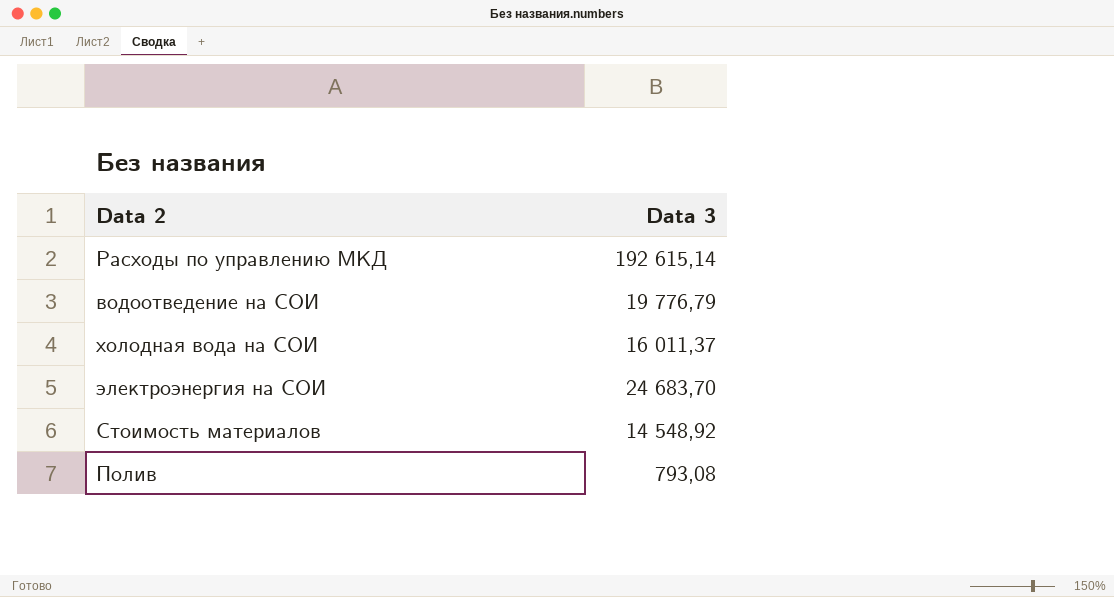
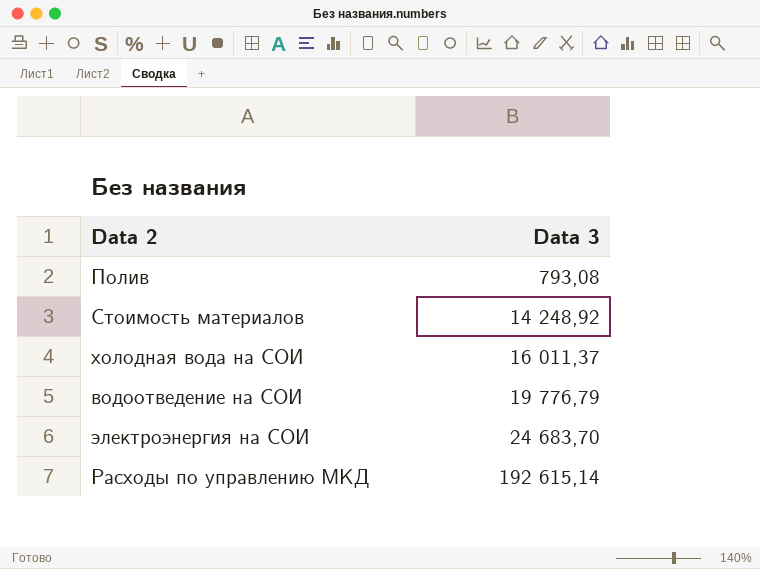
row order: none -> Data 3 ascending
Стоимость материалов | Data 3: 14 548,92 -> 14 248,92

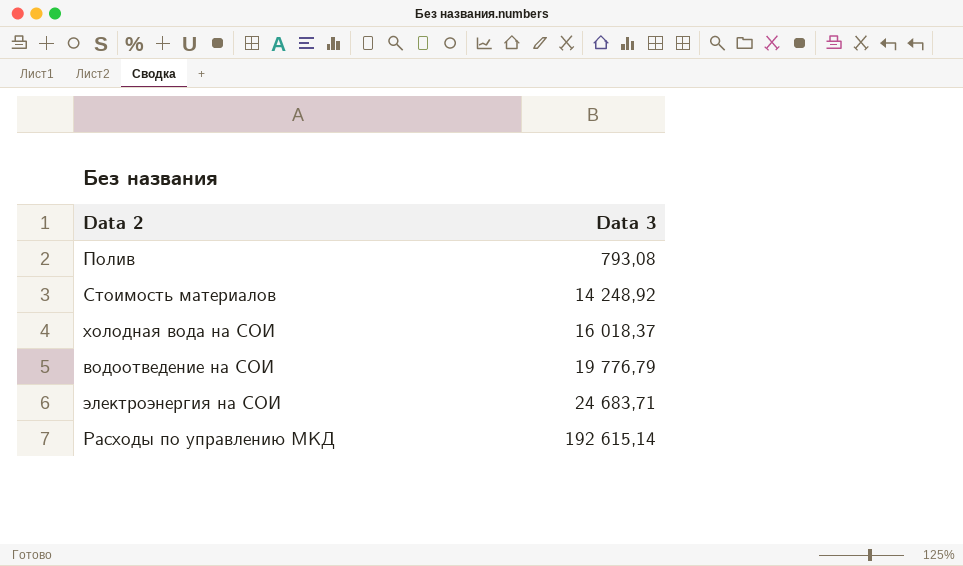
холодная вода на СОИ | Data 3: 16 011,37 -> 16 018,37
электроэнергия на СОИ | Data 3: 24 683,70 -> 24 683,71

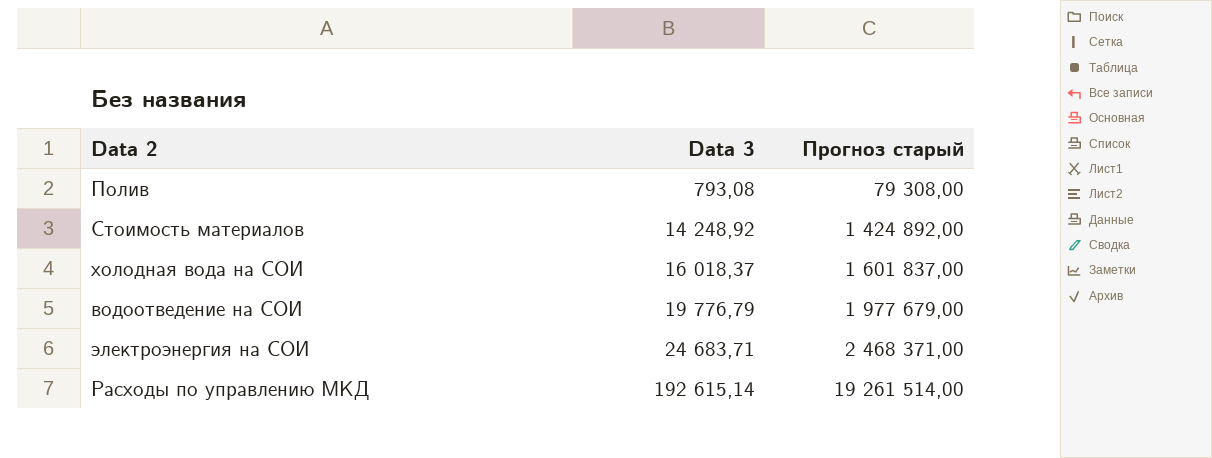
column Прогноз старый | formula: none -> [Data 3] * 100

